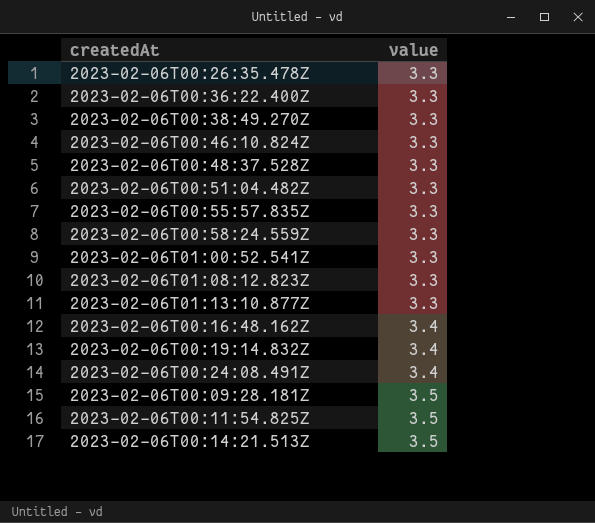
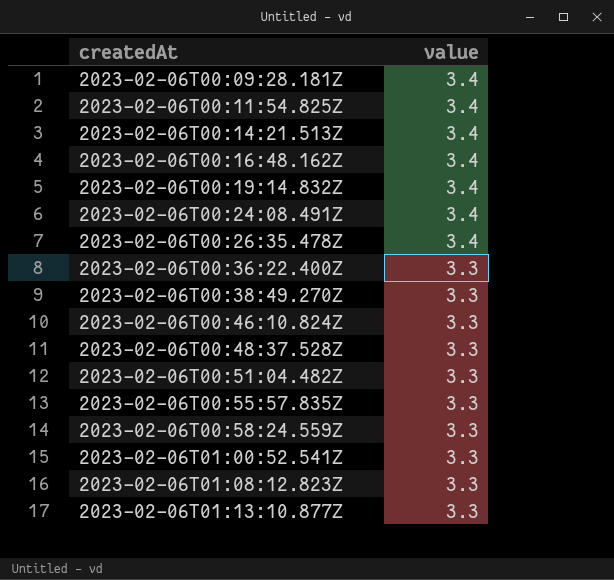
row order: value ascending -> createdAt ascending
2023-02-06T00:09:28.181Z | value: 3.5 -> 3.4
2023-02-06T00:11:54.825Z | value: 3.5 -> 3.4
2023-02-06T00:14:21.513Z | value: 3.5 -> 3.4
2023-02-06T00:26:35.478Z | value: 3.3 -> 3.4

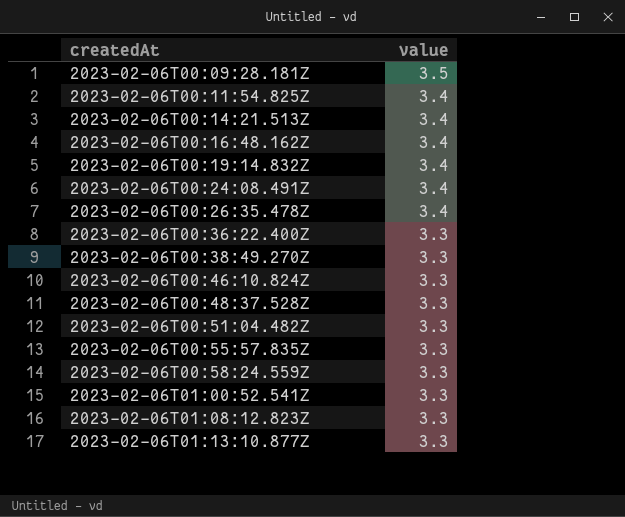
2023-02-06T00:09:28.181Z | value: 3.4 -> 3.5

